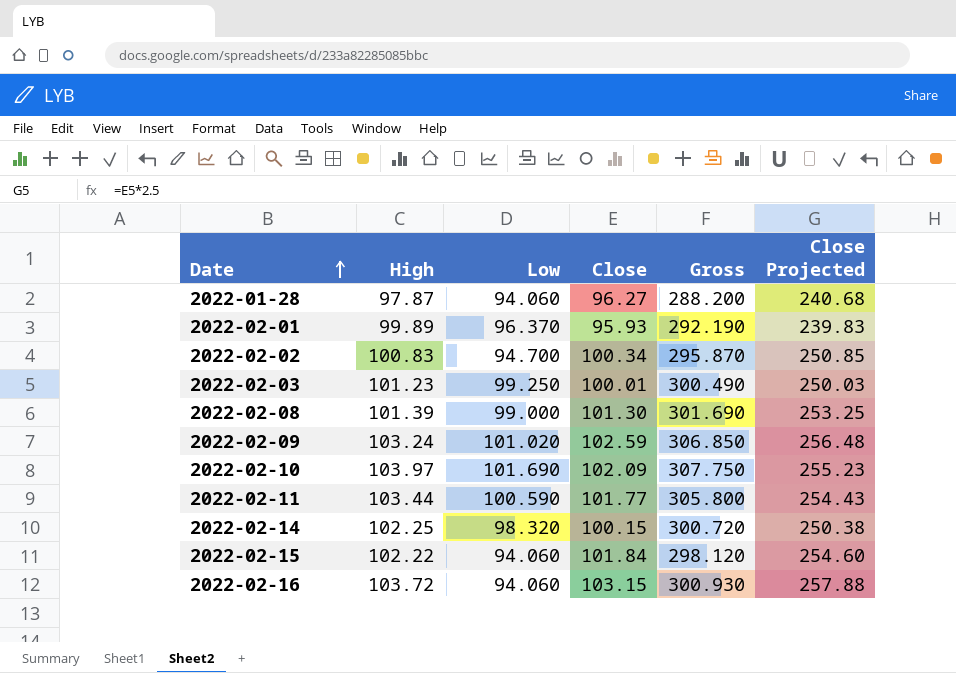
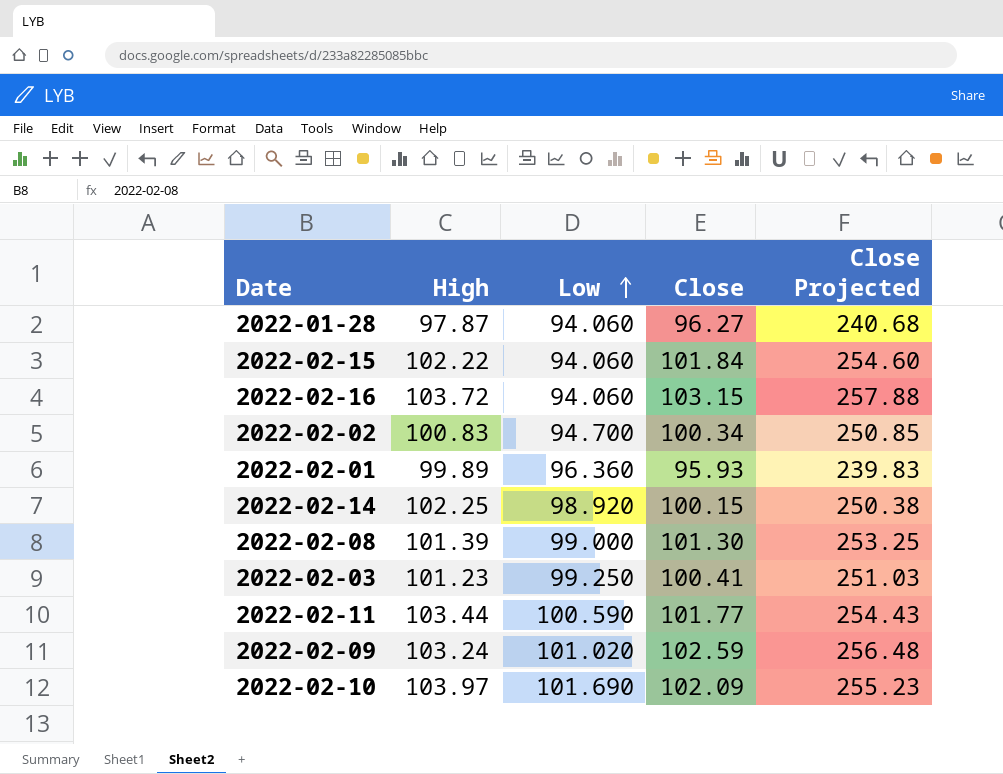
row order: Date ascending -> Low ascending
column Gross | formula: [High] + [Low] + [Close] -> none
2022-02-01 | Low: 96.370 -> 96.360
2022-02-14 | Low: 98.320 -> 98.920
2022-02-03 | Close: 100.01 -> 100.41
2022-02-03 | Close Projected: 250.03 -> 251.03

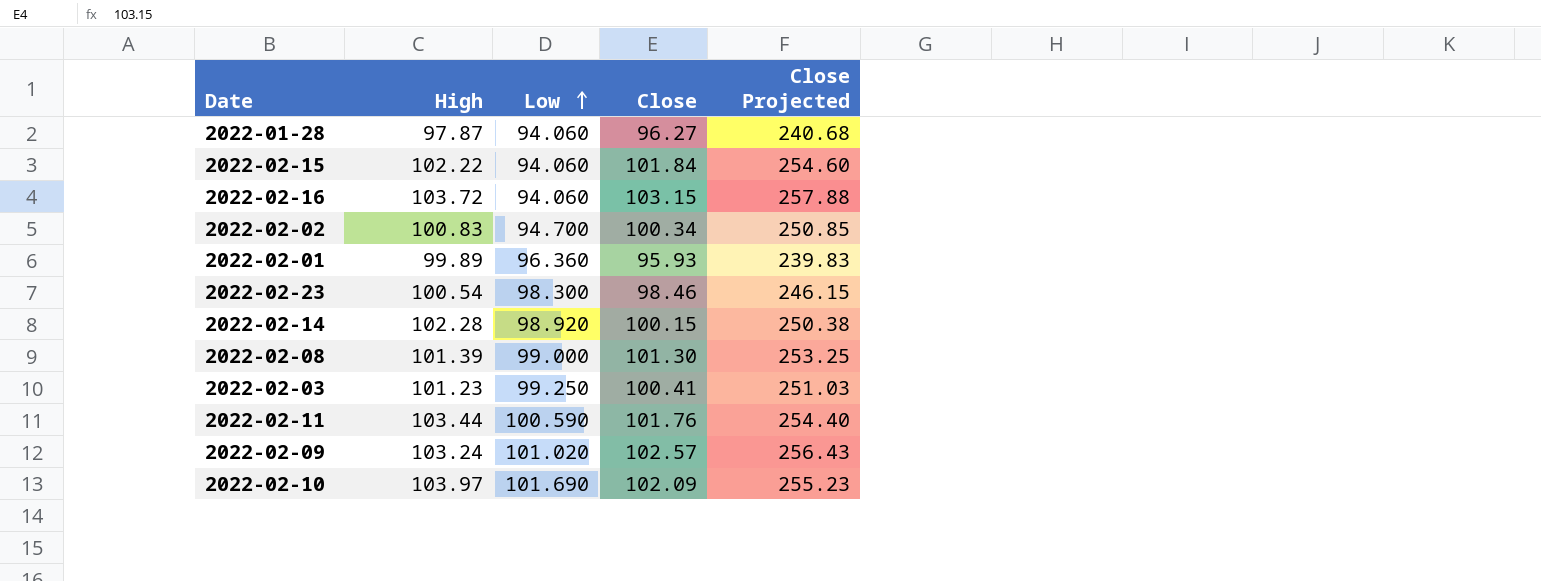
row 2022-02-23: none -> 100.54 | 98.300 | 98.46 | 246.15
2022-02-14 | High: 102.25 -> 102.28
2022-02-11 | Close: 101.77 -> 101.76
2022-02-11 | Close Projected: 254.43 -> 254.40
2022-02-09 | Close: 102.59 -> 102.57
2022-02-09 | Close Projected: 256.48 -> 256.43

